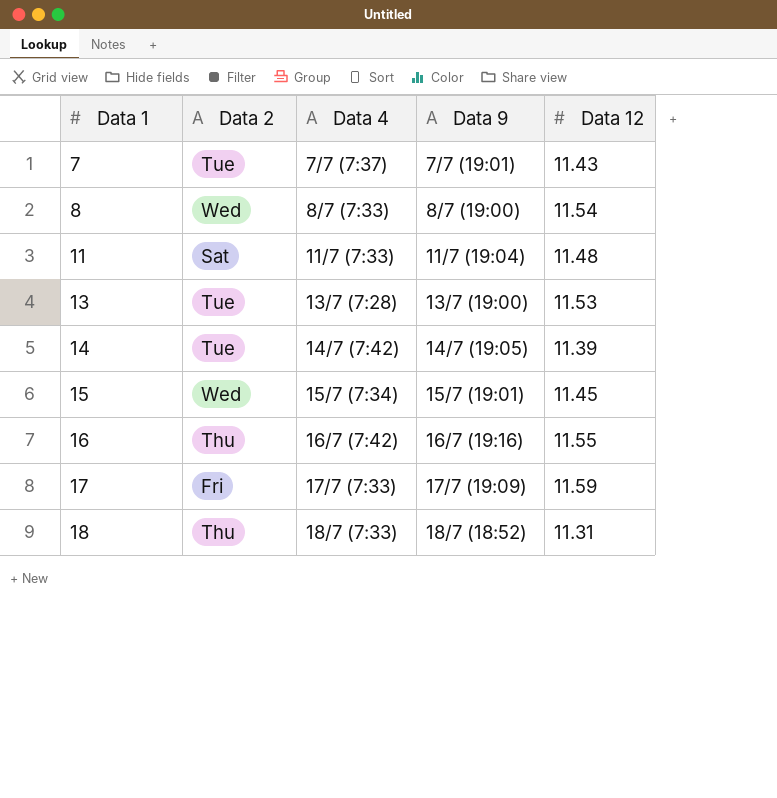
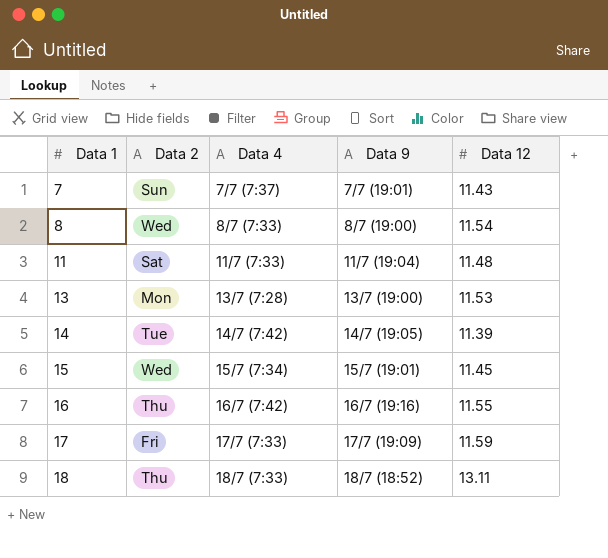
7 | Data 2: Tue -> Sun
13 | Data 2: Tue -> Mon
18 | Data 12: 11.31 -> 13.11

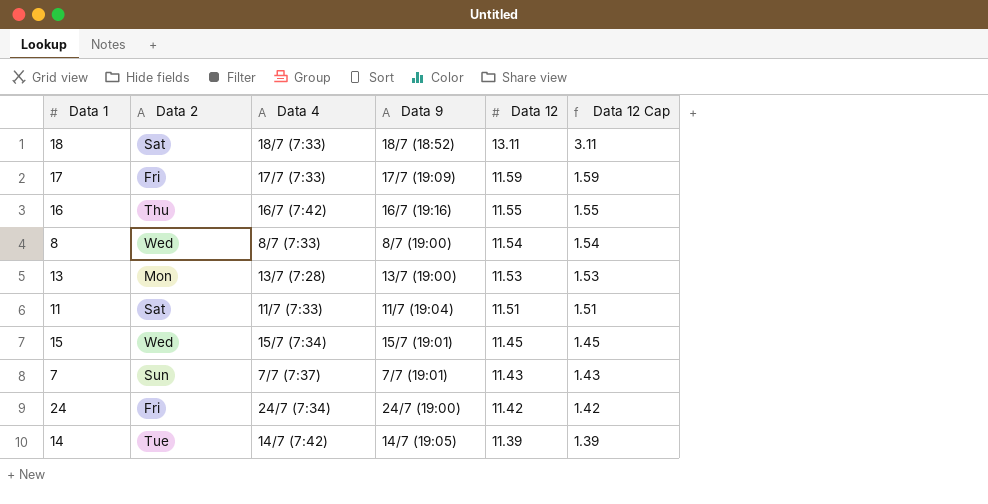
row order: Data 1 ascending -> Data 12 descending
column Data 12 Cap | formula: none -> [Data 12] - 10
18 | Data 2: Thu -> Sat
11 | Data 12: 11.48 -> 11.51
row 24: none -> Fri | 24/7 (7:34) | 24/7 (19:00) | 11.42 | 1.42

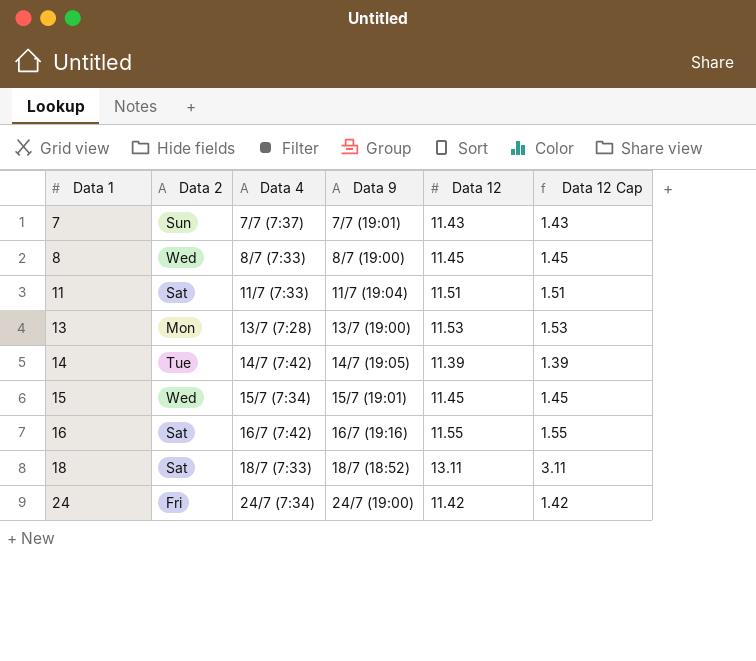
row order: Data 12 descending -> Data 1 ascending
row 17: Fri | 17/7 (7:33) | 17/7 (19:09) | 11.59 | 1.59 -> none
8 | Data 12: 11.54 -> 11.45
8 | Data 12 Cap: 1.54 -> 1.45
16 | Data 2: Thu -> Sat

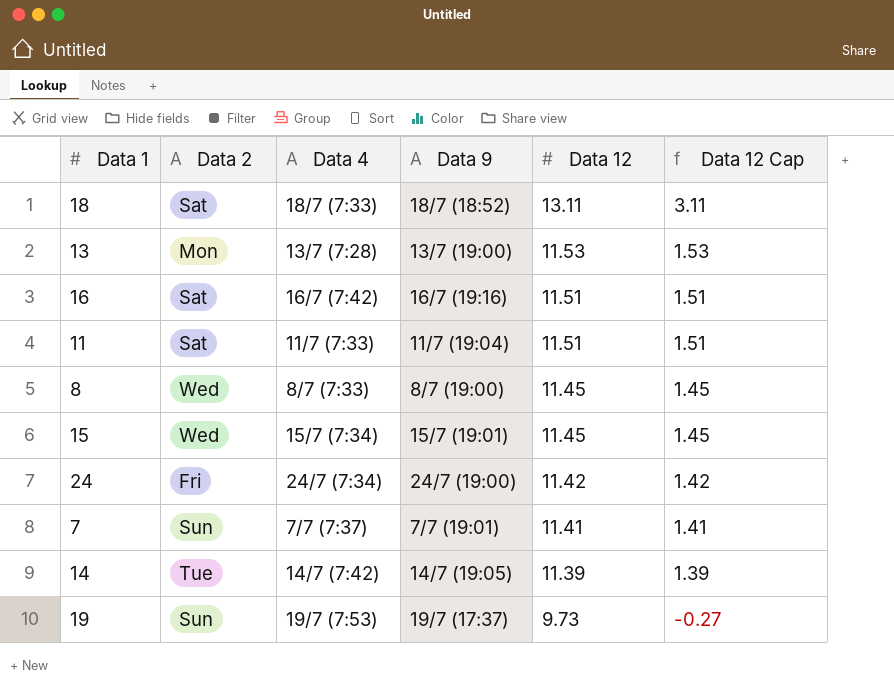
row order: Data 1 ascending -> Data 12 descending
16 | Data 12: 11.55 -> 11.51
16 | Data 12 Cap: 1.55 -> 1.51
7 | Data 12: 11.43 -> 11.41
7 | Data 12 Cap: 1.43 -> 1.41
row 19: none -> Sun | 19/7 (7:53) | 19/7 (17:37) | 9.73 | -0.27

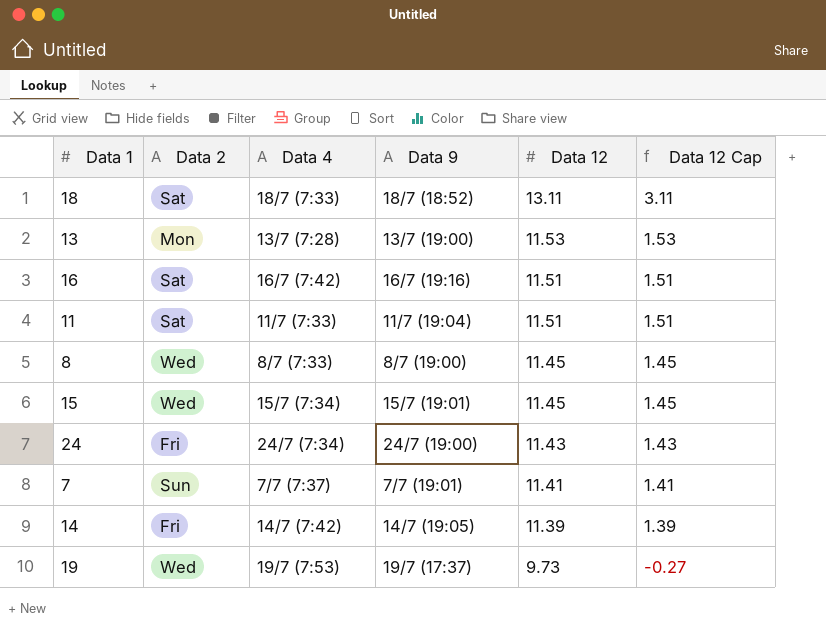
24 | Data 12: 11.42 -> 11.43
24 | Data 12 Cap: 1.42 -> 1.43
14 | Data 2: Tue -> Fri
19 | Data 2: Sun -> Wed

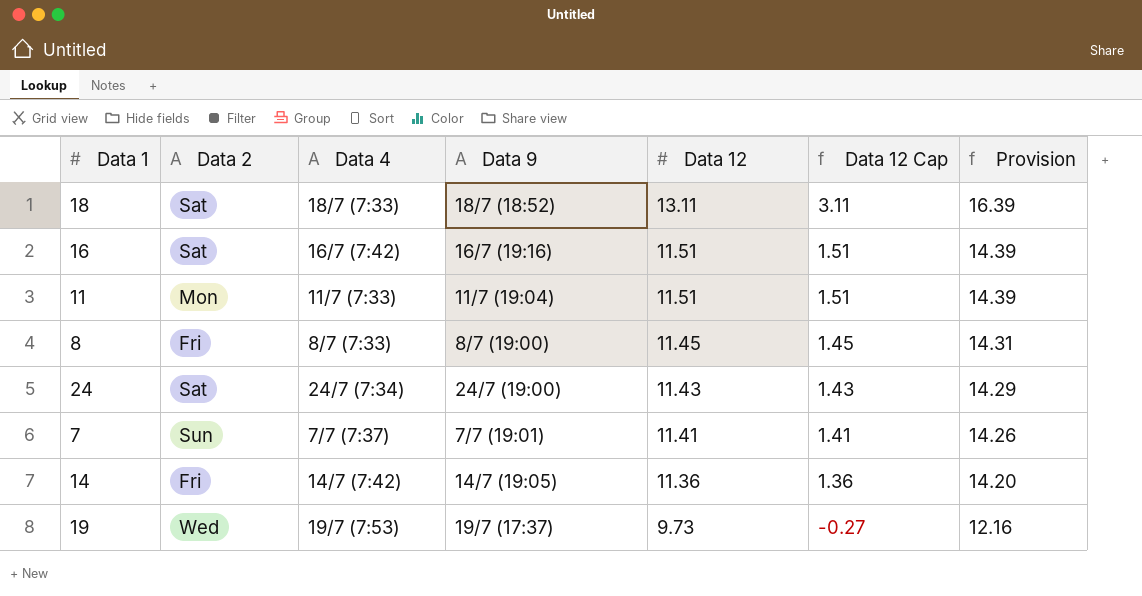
column Provision | formula: none -> [Data 12] * 1.25
row 13: Mon | 13/7 (7:28) | 13/7 (19:00) | 11.53 | 1.53 -> none
row 15: Wed | 15/7 (7:34) | 15/7 (19:01) | 11.45 | 1.45 -> none
11 | Data 2: Sat -> Mon
8 | Data 2: Wed -> Fri
24 | Data 2: Fri -> Sat
14 | Data 12: 11.39 -> 11.36
14 | Data 12 Cap: 1.39 -> 1.36

